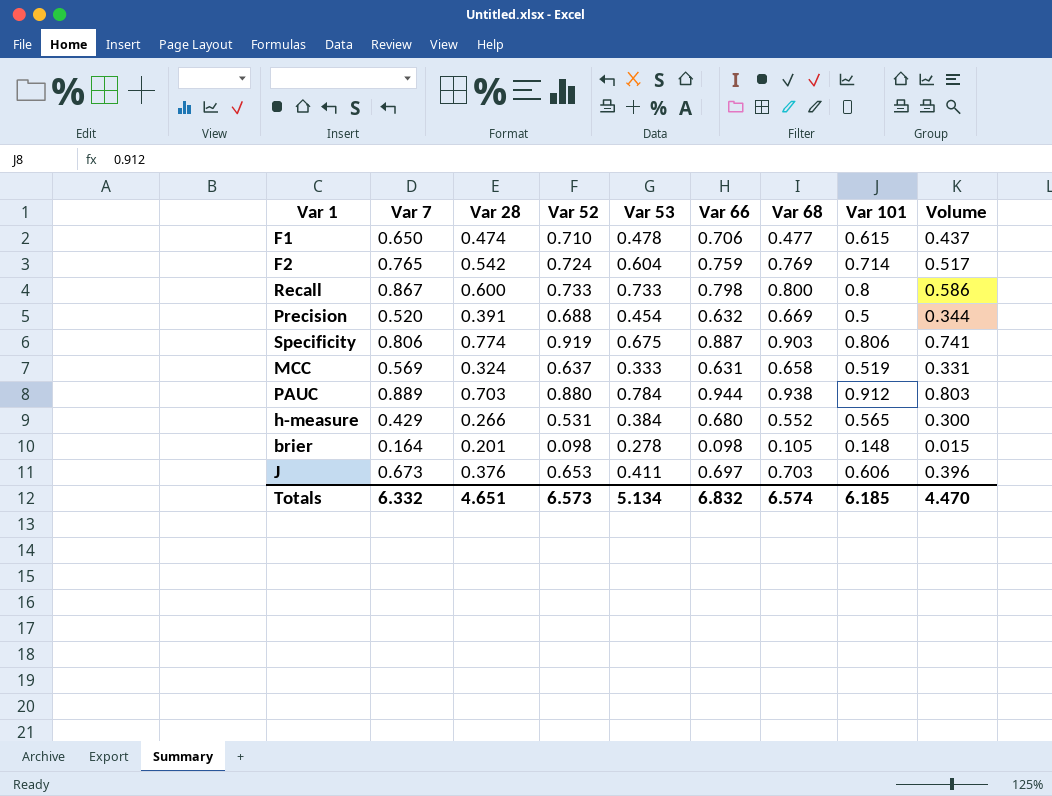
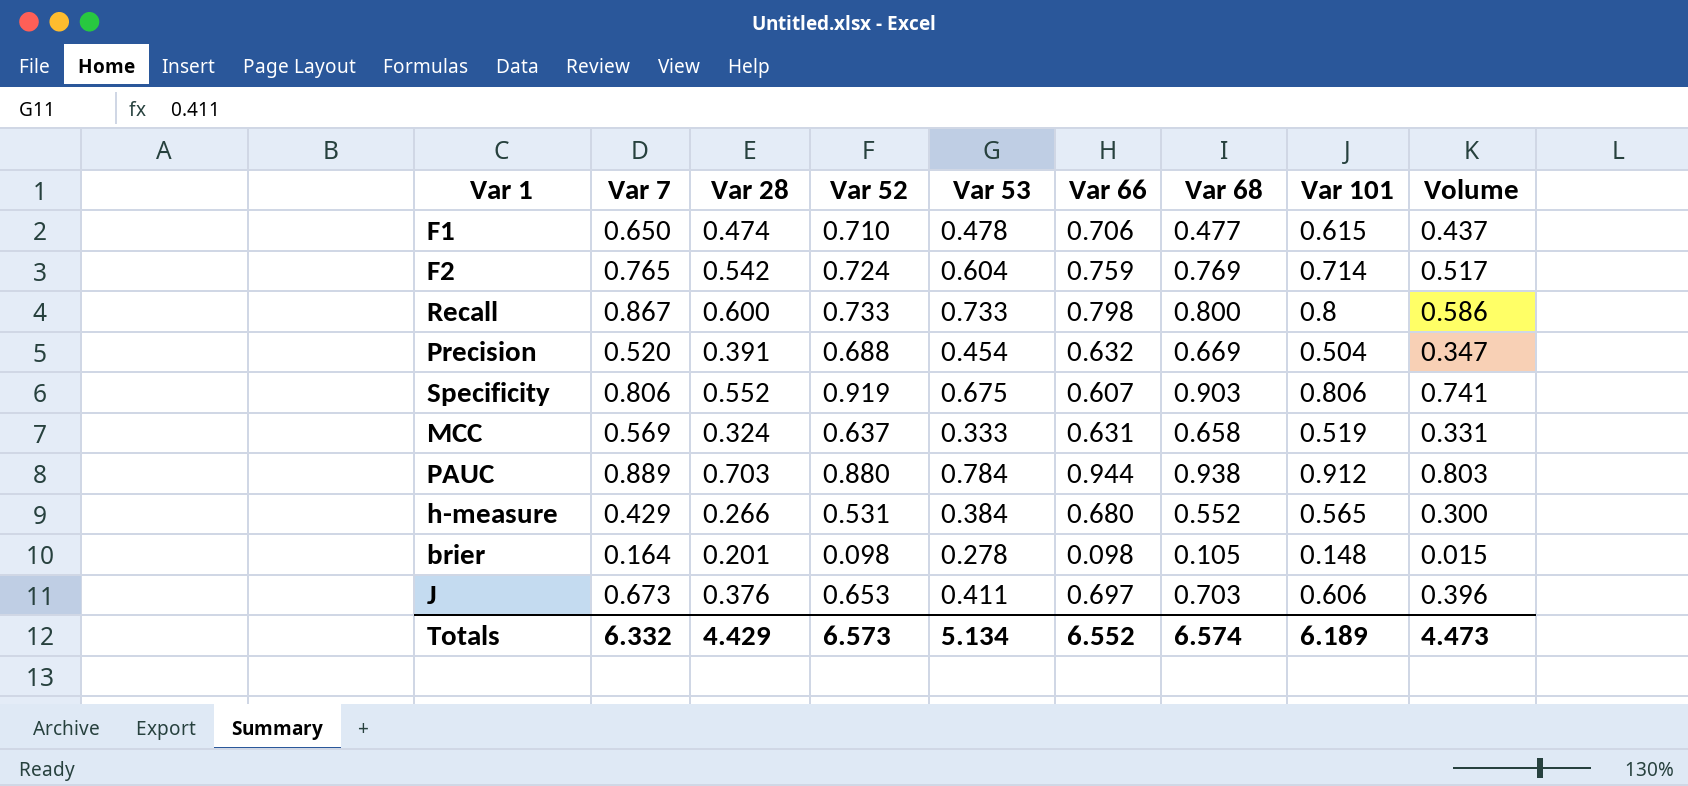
Precision | Var 101: 0.5 -> 0.504
Precision | Volume: 0.344 -> 0.347
Specificity | Var 28: 0.774 -> 0.552
Specificity | Var 66: 0.887 -> 0.607
Totals | Var 28: 4.651 -> 4.429
Totals | Var 66: 6.832 -> 6.552
Totals | Var 101: 6.185 -> 6.189
Totals | Volume: 4.470 -> 4.473

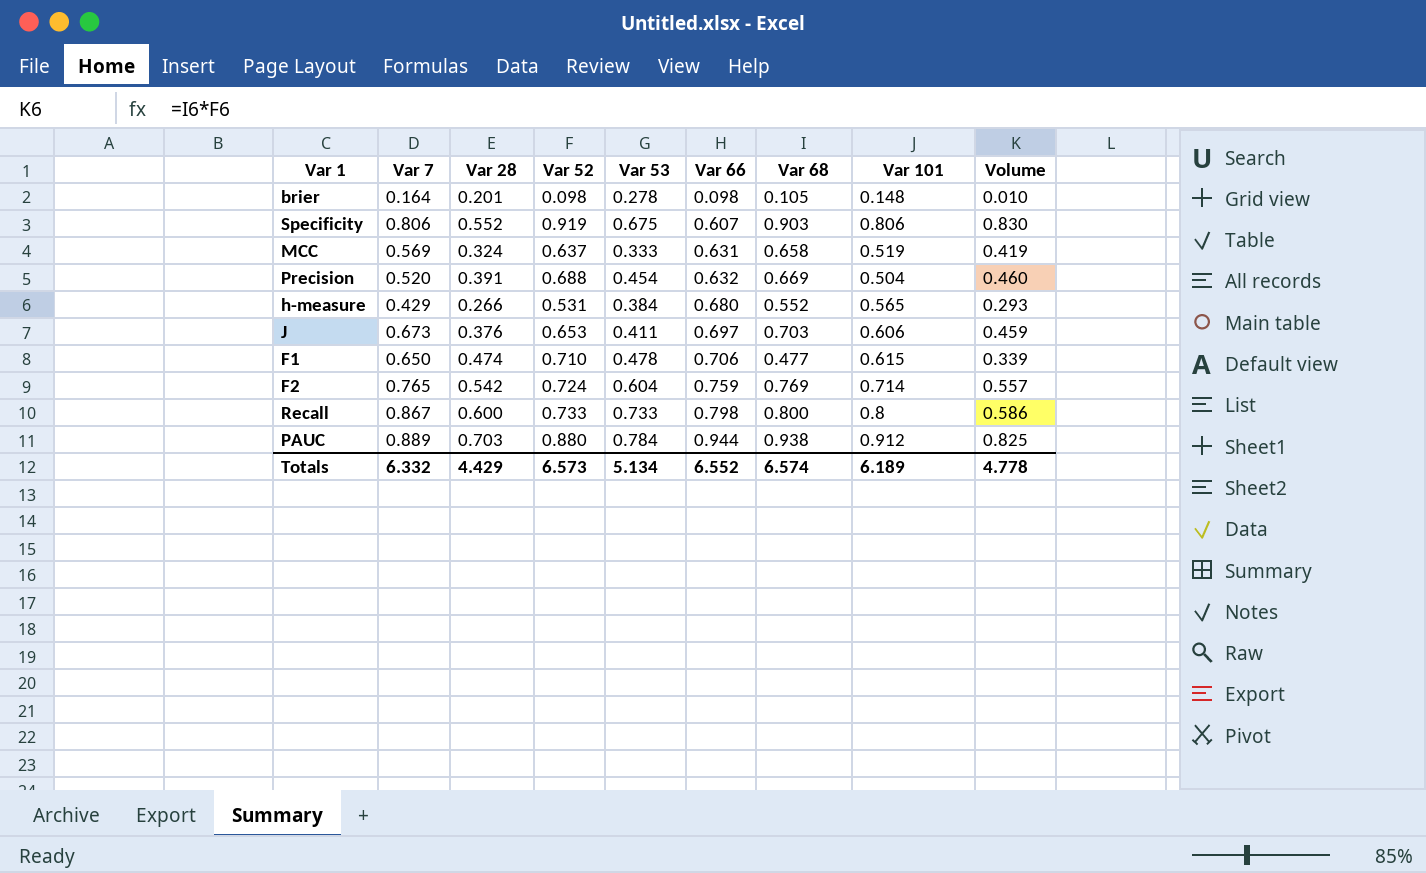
row order: none -> Var 66 ascending
column Volume | formula: [Var 52] * [Var 101] -> [Var 52] * [Var 68]
Totals | Volume: 4.473 -> 4.778

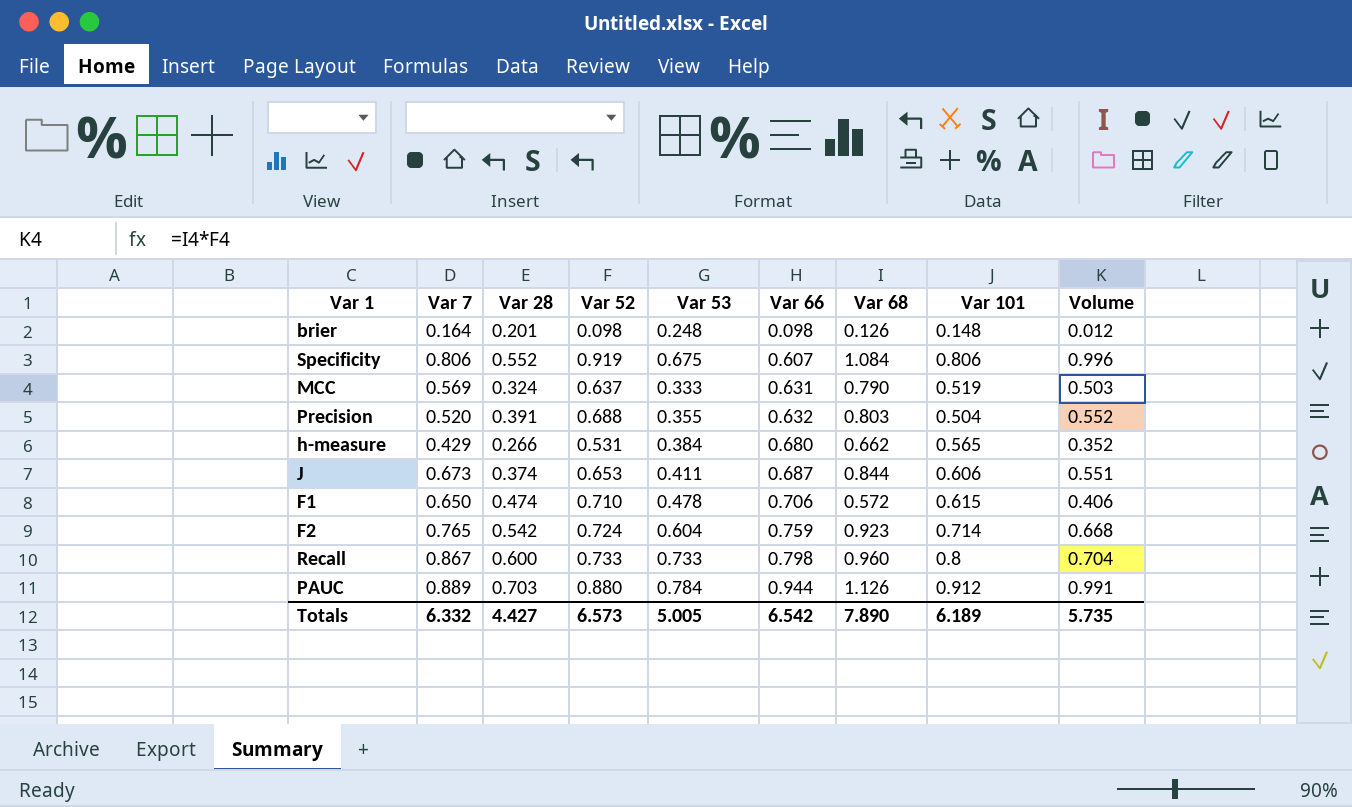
brier | Var 53: 0.278 -> 0.248
brier | Var 68: 0.105 -> 0.126
brier | Volume: 0.010 -> 0.012
Specificity | Var 68: 0.903 -> 1.084
Specificity | Volume: 0.830 -> 0.996
MCC | Var 68: 0.658 -> 0.790
MCC | Volume: 0.419 -> 0.503
Precision | Var 53: 0.454 -> 0.355
Precision | Var 68: 0.669 -> 0.803
Precision | Volume: 0.460 -> 0.552
h-measure | Var 68: 0.552 -> 0.662
h-measure | Volume: 0.293 -> 0.352
J | Var 28: 0.376 -> 0.374
J | Var 66: 0.697 -> 0.687
J | Var 68: 0.703 -> 0.844
J | Volume: 0.459 -> 0.551
F1 | Var 68: 0.477 -> 0.572
F1 | Volume: 0.339 -> 0.406
F2 | Var 68: 0.769 -> 0.923
F2 | Volume: 0.557 -> 0.668
Recall | Var 68: 0.800 -> 0.960
Recall | Volume: 0.586 -> 0.704
PAUC | Var 68: 0.938 -> 1.126
PAUC | Volume: 0.825 -> 0.991
Totals | Var 28: 4.429 -> 4.427
Totals | Var 53: 5.134 -> 5.005
Totals | Var 66: 6.552 -> 6.542
Totals | Var 68: 6.574 -> 7.890
Totals | Volume: 4.778 -> 5.735

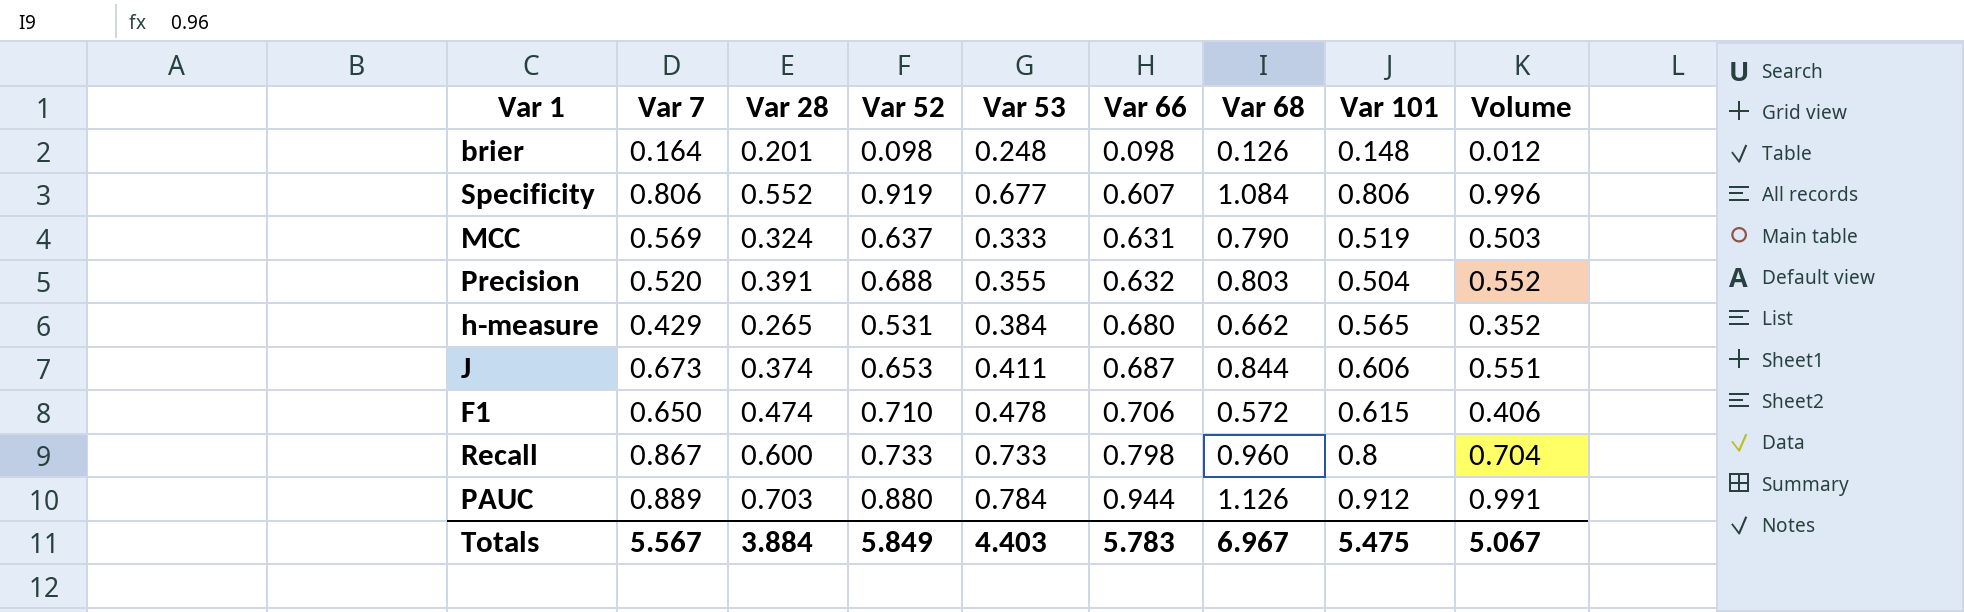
row F2: 0.765 | 0.542 | 0.724 | 0.604 | 0.759 | 0.923 | 0.714 | 0.668 -> none
Specificity | Var 53: 0.675 -> 0.677
h-measure | Var 28: 0.266 -> 0.265
Totals | Var 7: 6.332 -> 5.567
Totals | Var 28: 4.427 -> 3.884
Totals | Var 52: 6.573 -> 5.849
Totals | Var 53: 5.005 -> 4.403
Totals | Var 66: 6.542 -> 5.783
Totals | Var 68: 7.890 -> 6.967
Totals | Var 101: 6.189 -> 5.475
Totals | Volume: 5.735 -> 5.067

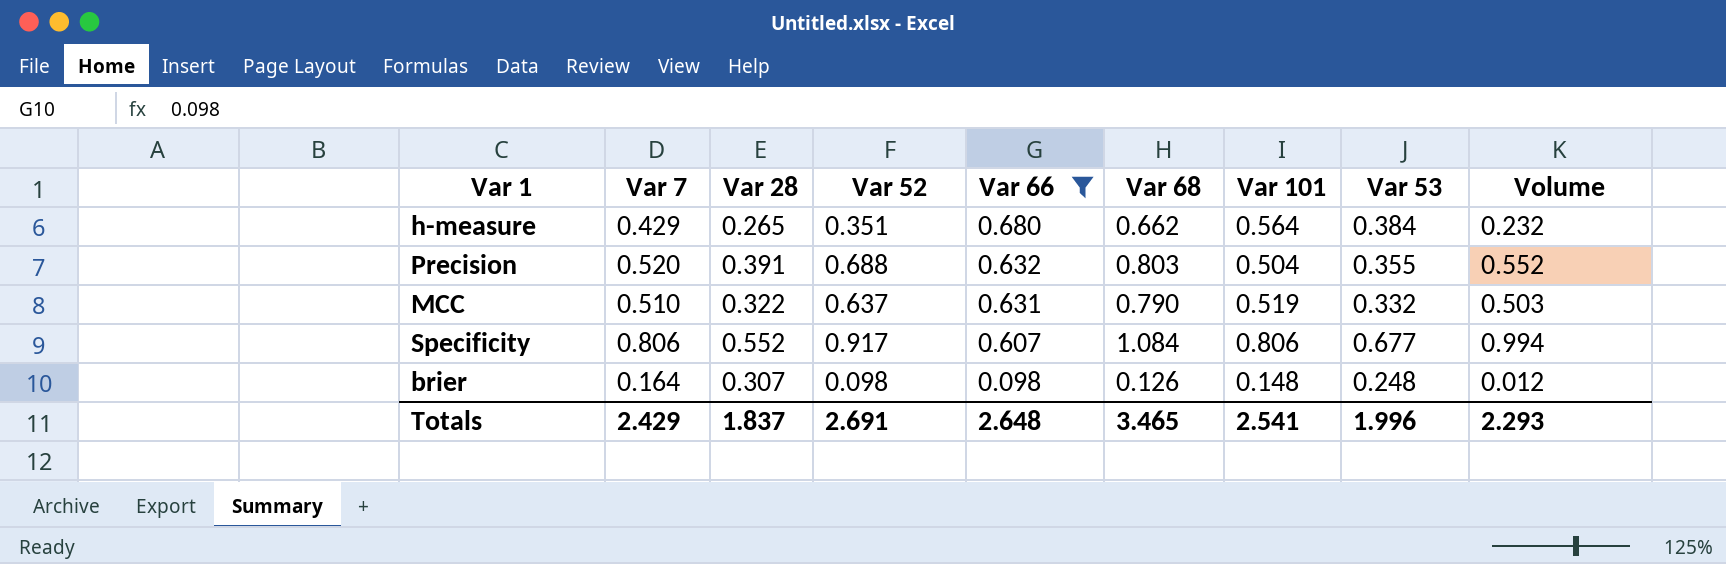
filter: none -> Var 66 <= 0.680
row order: Var 66 ascending -> Var 66 descending
column Var 53 | position: 5 -> 8
h-measure | Var 52: 0.531 -> 0.351
h-measure | Var 101: 0.565 -> 0.564
h-measure | Volume: 0.352 -> 0.232
MCC | Var 7: 0.569 -> 0.510
MCC | Var 28: 0.324 -> 0.322
MCC | Var 53: 0.333 -> 0.332
Specificity | Var 52: 0.919 -> 0.917
Specificity | Volume: 0.996 -> 0.994
brier | Var 28: 0.201 -> 0.307
Totals | Var 7: 5.567 -> 2.429
Totals | Var 28: 3.884 -> 1.837
Totals | Var 52: 5.849 -> 2.691
Totals | Var 66: 5.783 -> 2.648
Totals | Var 68: 6.967 -> 3.465
Totals | Var 101: 5.475 -> 2.541
Totals | Var 53: 4.403 -> 1.996
Totals | Volume: 5.067 -> 2.293

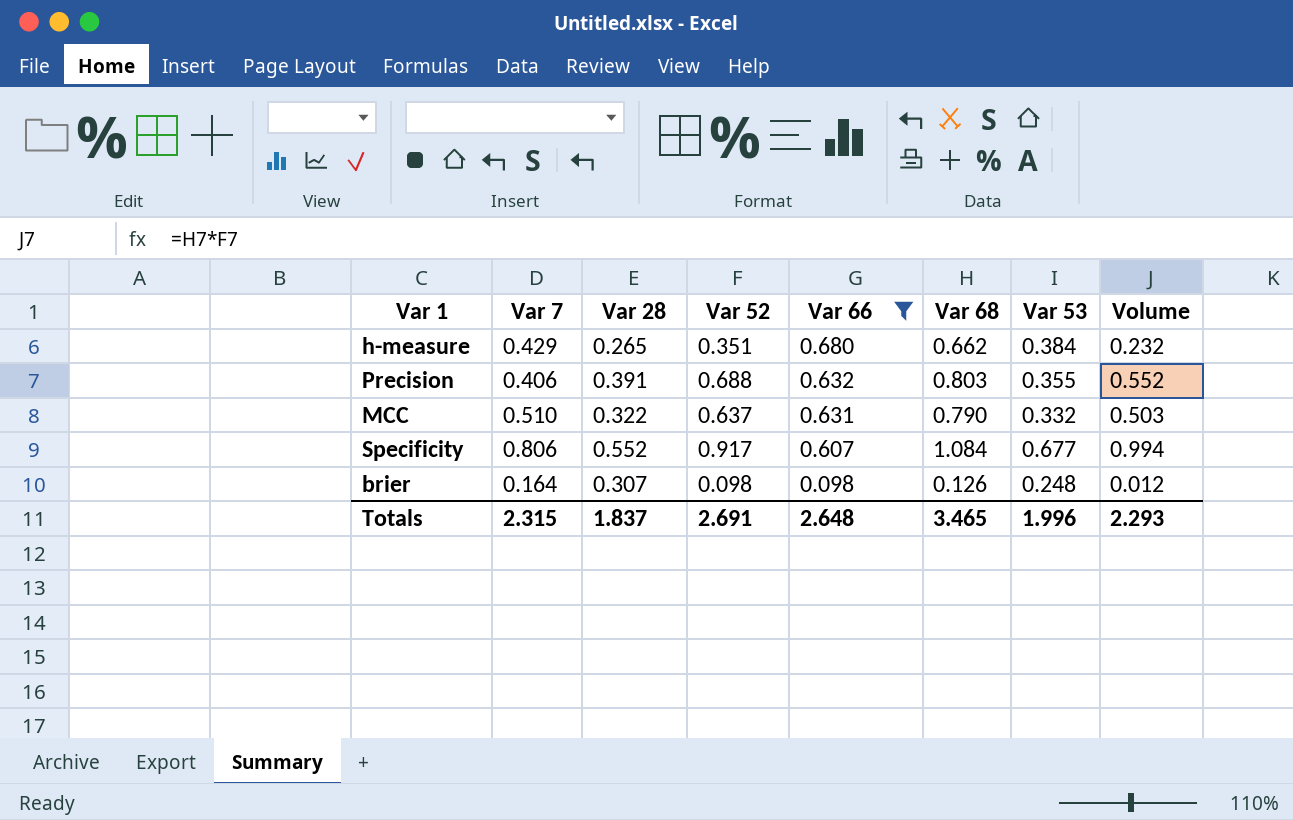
column Var 101 | position: 7 -> none
Precision | Var 7: 0.520 -> 0.406
Totals | Var 7: 2.429 -> 2.315

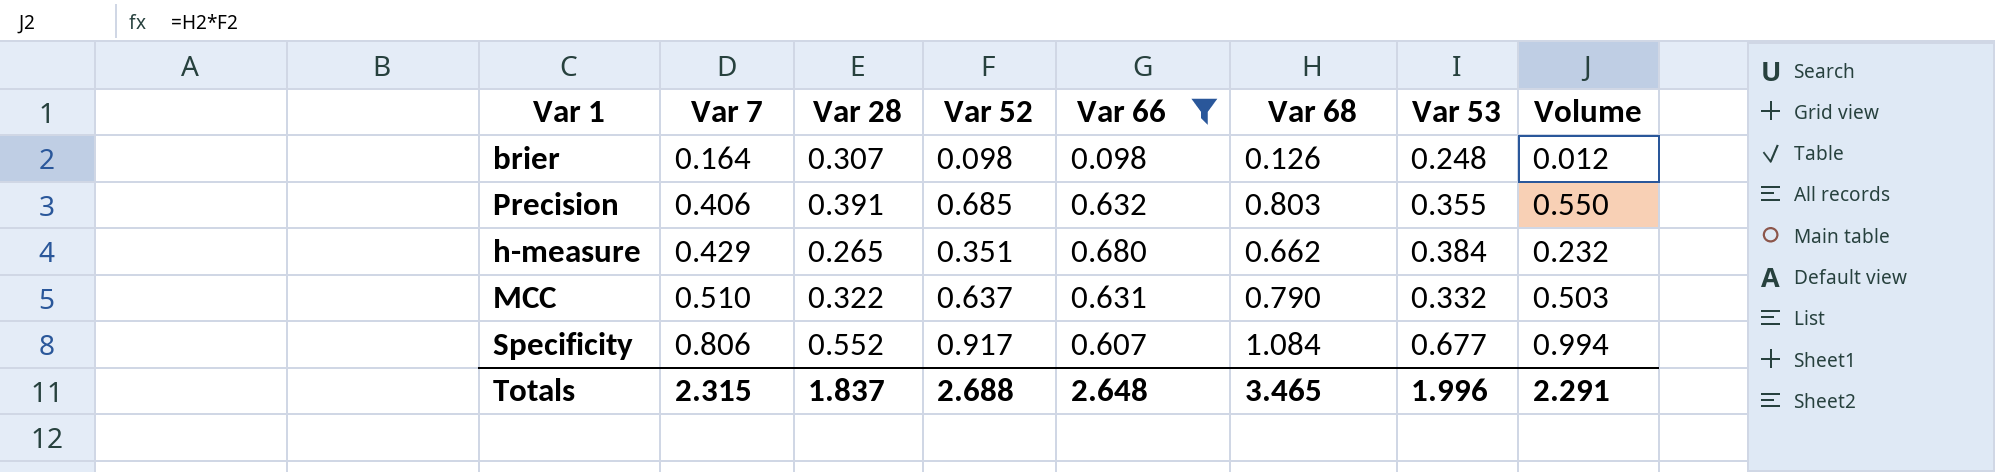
row order: Var 66 descending -> Var 7 ascending
Precision | Var 52: 0.688 -> 0.685
Precision | Volume: 0.552 -> 0.550
Totals | Var 52: 2.691 -> 2.688
Totals | Volume: 2.293 -> 2.291

